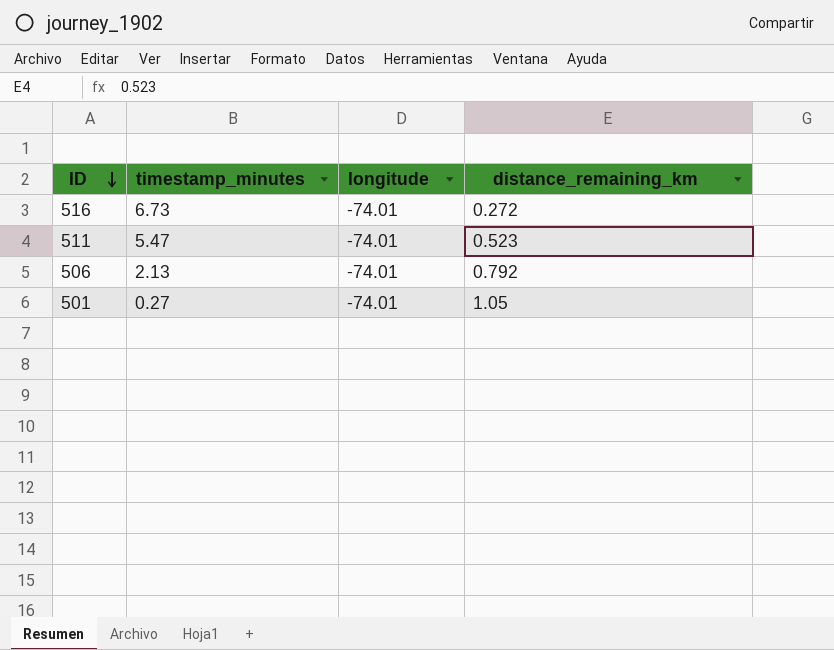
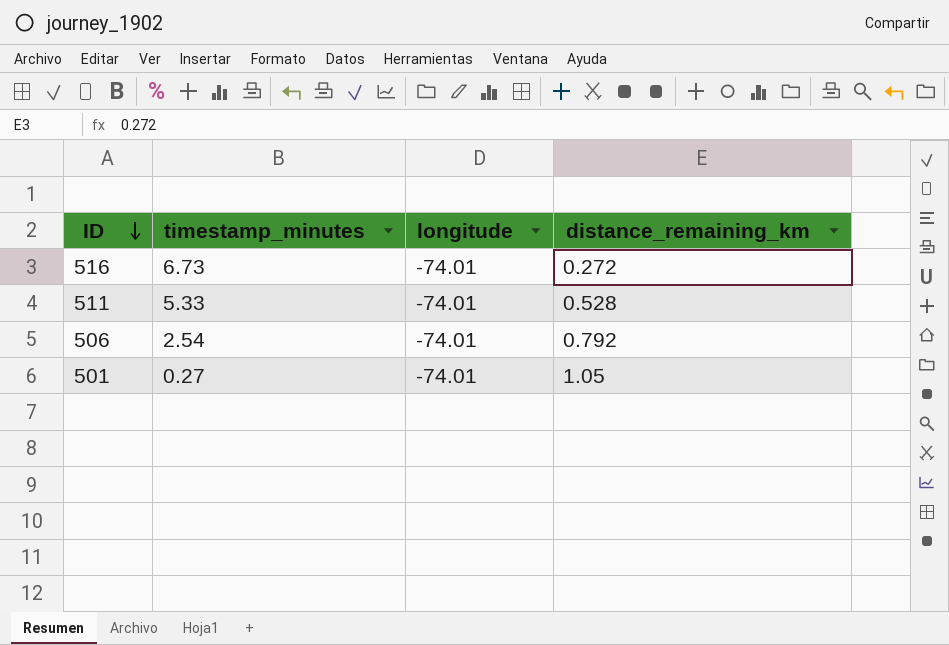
511 | timestamp_minutes: 5.47 -> 5.33
511 | distance_remaining_km: 0.523 -> 0.528
506 | timestamp_minutes: 2.13 -> 2.54

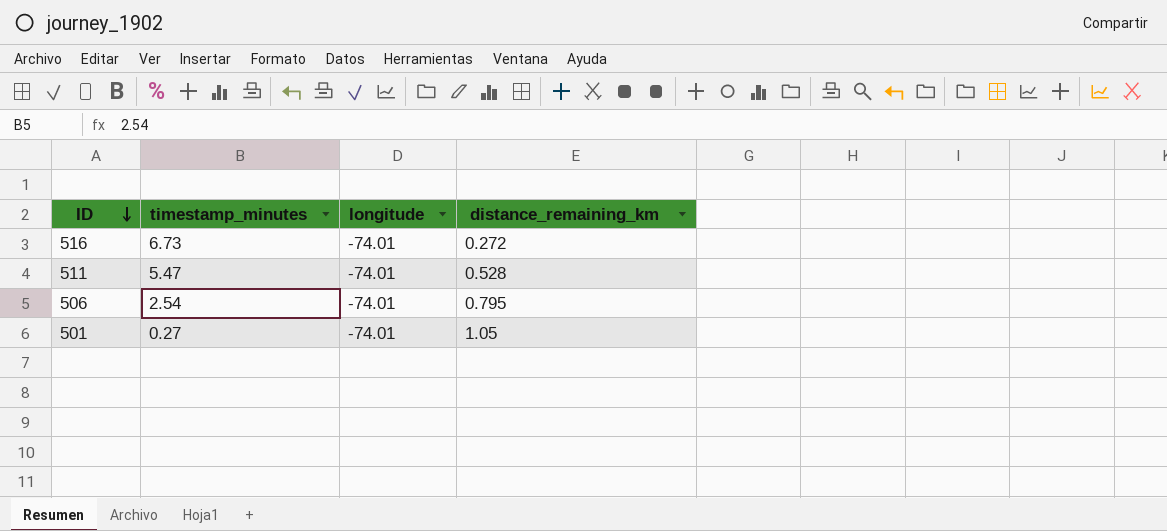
511 | timestamp_minutes: 5.33 -> 5.47
506 | distance_remaining_km: 0.792 -> 0.795

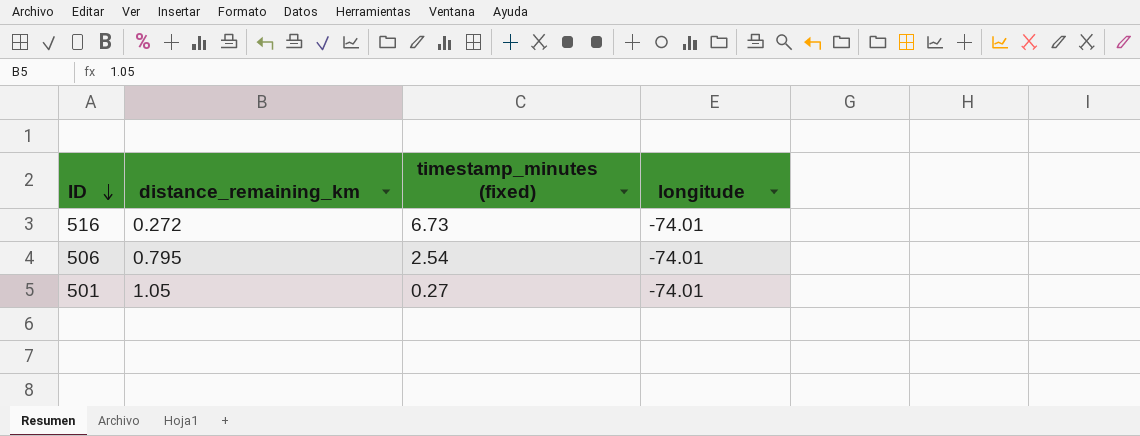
column distance_remaining_km | position: 4 -> 2
column name: timestamp_minutes -> timestamp_minutes (fixed)
row 511: 5.47 | -74.01 | 0.528 -> none

